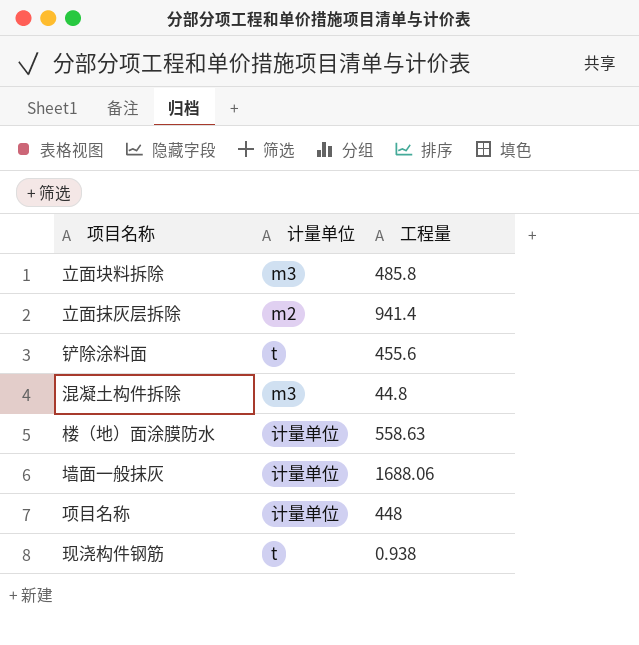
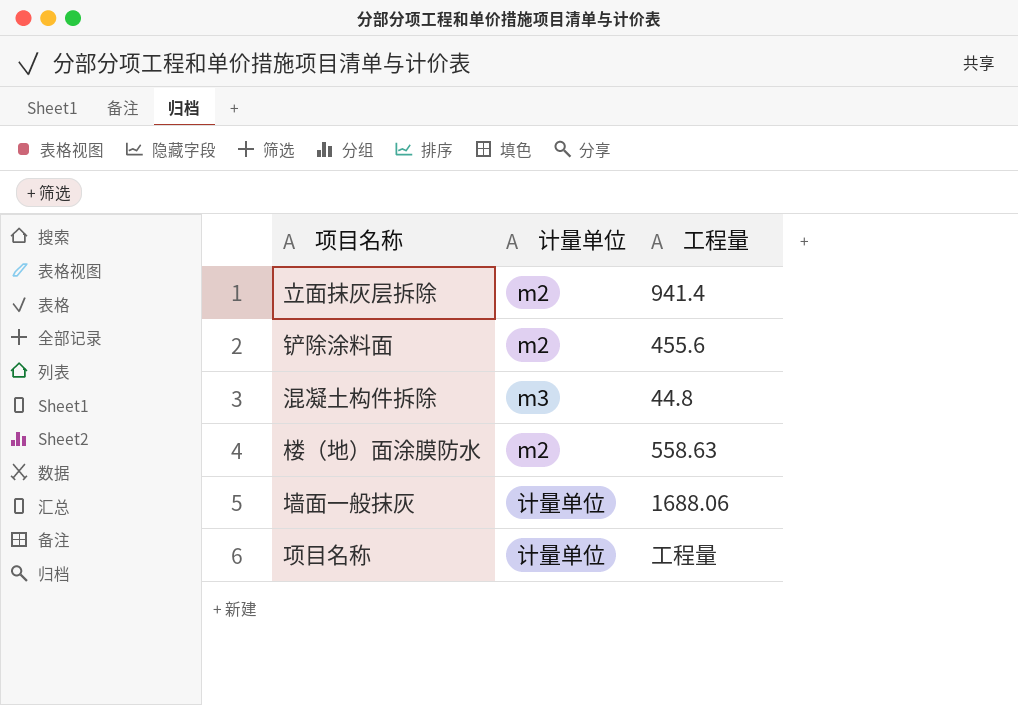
row 立面块料拆除: m3 | 485.8 -> none
row 现浇构件钢筋: t | 0.938 -> none
铲除涂料面 | 计量单位: t -> m2
楼（地）面涂膜防水 | 计量单位: 计量单位 -> m2
项目名称 | 工程量: 448 -> 工程量

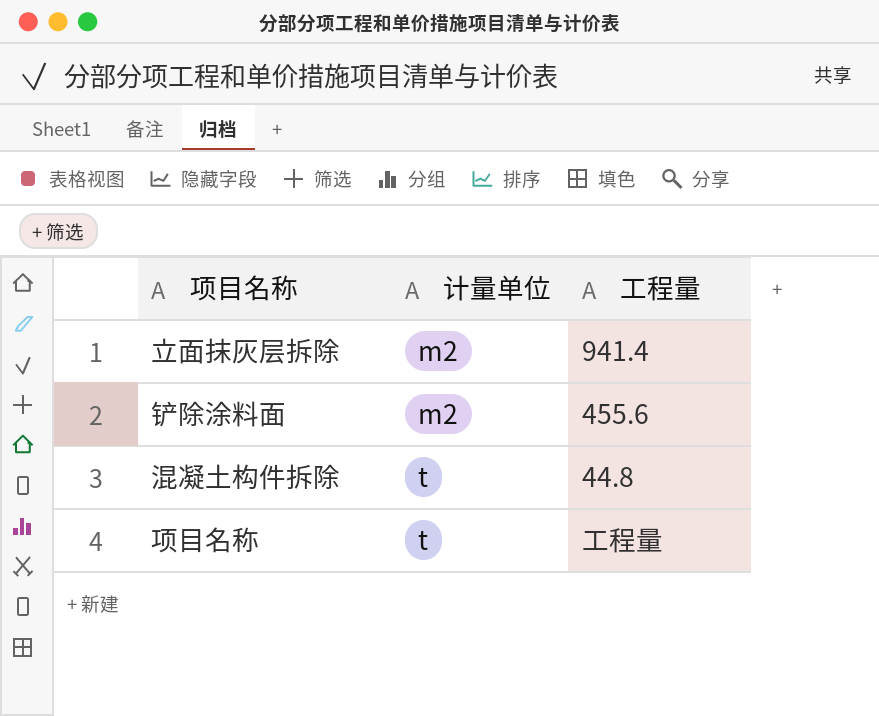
row 楼（地）面涂膜防水: m2 | 558.63 -> none
row 墙面一般抹灰: 计量单位 | 1688.06 -> none
混凝土构件拆除 | 计量单位: m3 -> t
项目名称 | 计量单位: 计量单位 -> t

